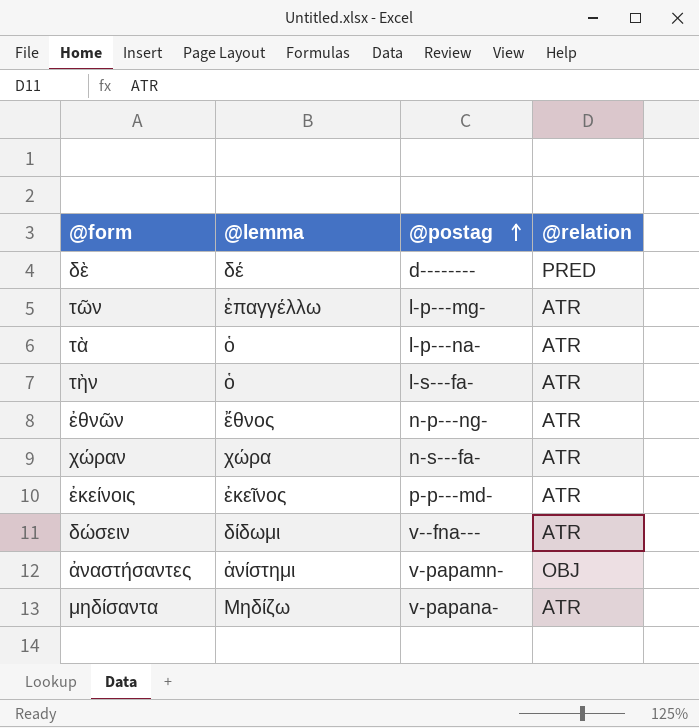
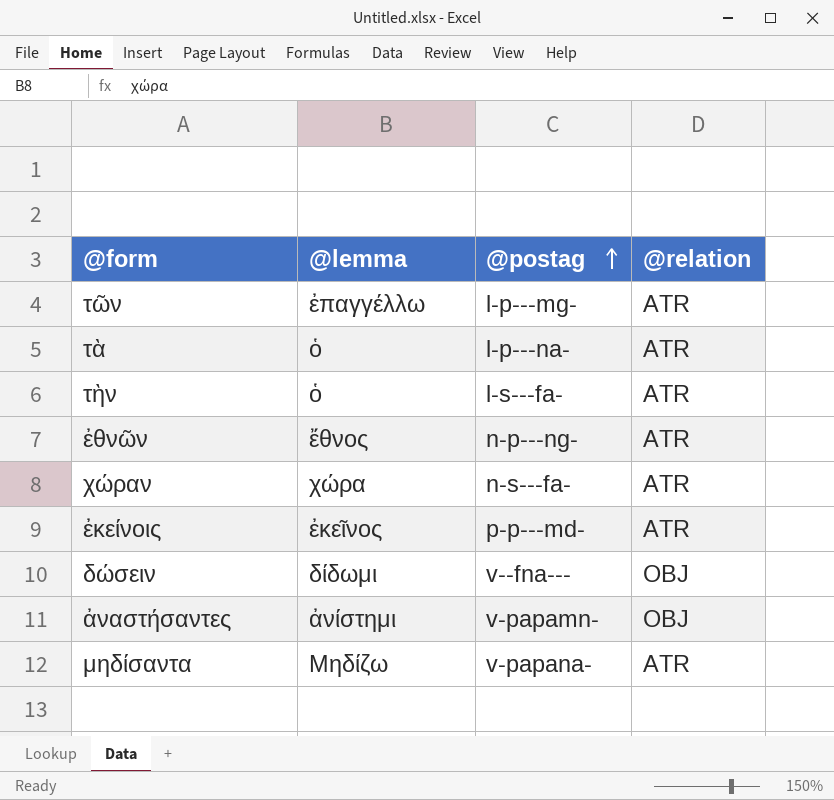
row δὲ: δέ | d-------- | PRED -> none
δώσειν | @relation: ATR -> OBJ

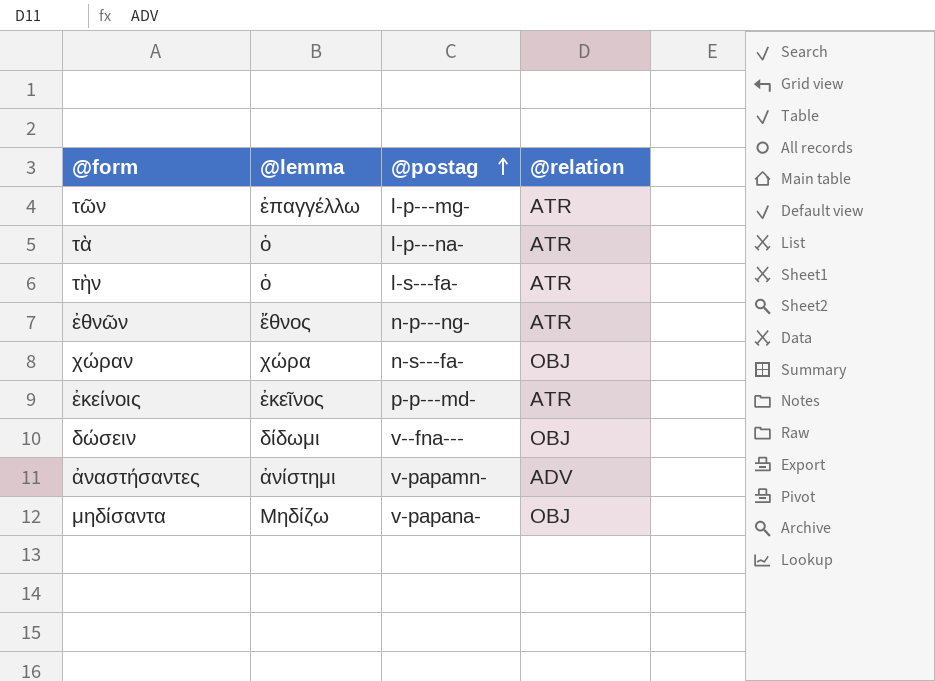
χώραν | @relation: ATR -> OBJ
ἀναστήσαντες | @relation: OBJ -> ADV
μηδίσαντα | @relation: ATR -> OBJ

